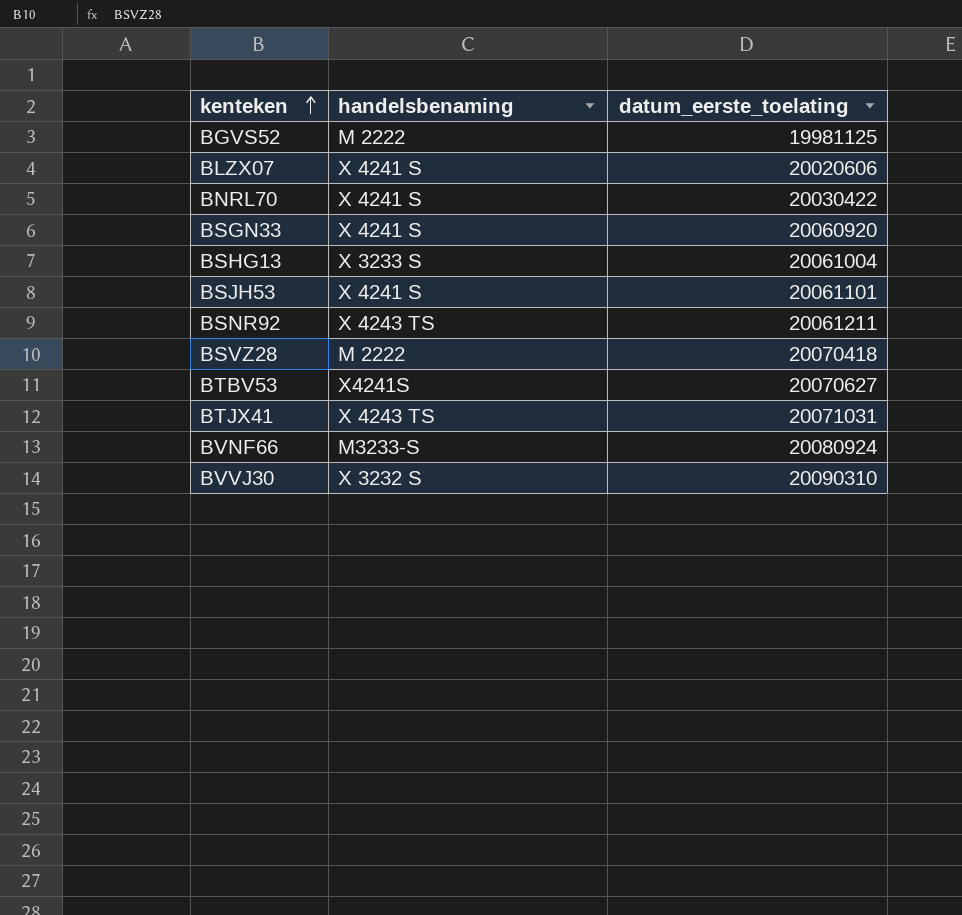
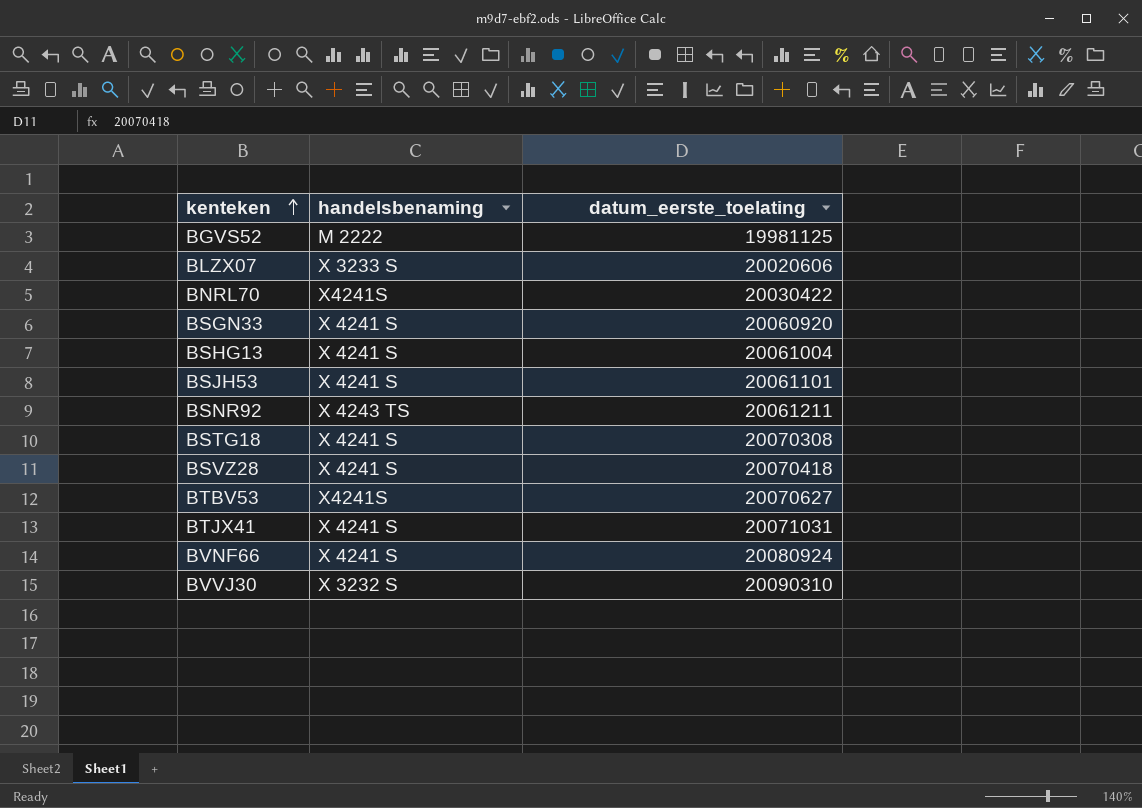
BLZX07 | handelsbenaming: X 4241 S -> X 3233 S
BNRL70 | handelsbenaming: X 4241 S -> X4241S
BSHG13 | handelsbenaming: X 3233 S -> X 4241 S
row BSTG18: none -> X 4241 S | 20070308
BSVZ28 | handelsbenaming: M 2222 -> X 4241 S
BTJX41 | handelsbenaming: X 4243 TS -> X 4241 S
BVNF66 | handelsbenaming: M3233-S -> X 4241 S

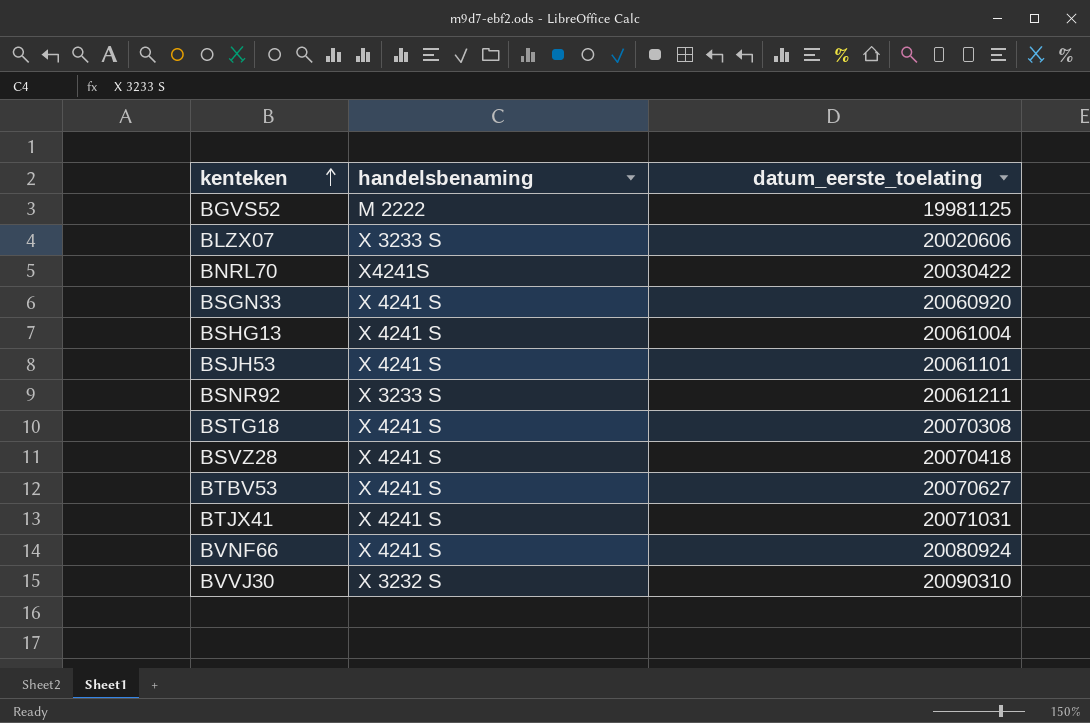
BSNR92 | handelsbenaming: X 4243 TS -> X 3233 S
BTBV53 | handelsbenaming: X4241S -> X 4241 S

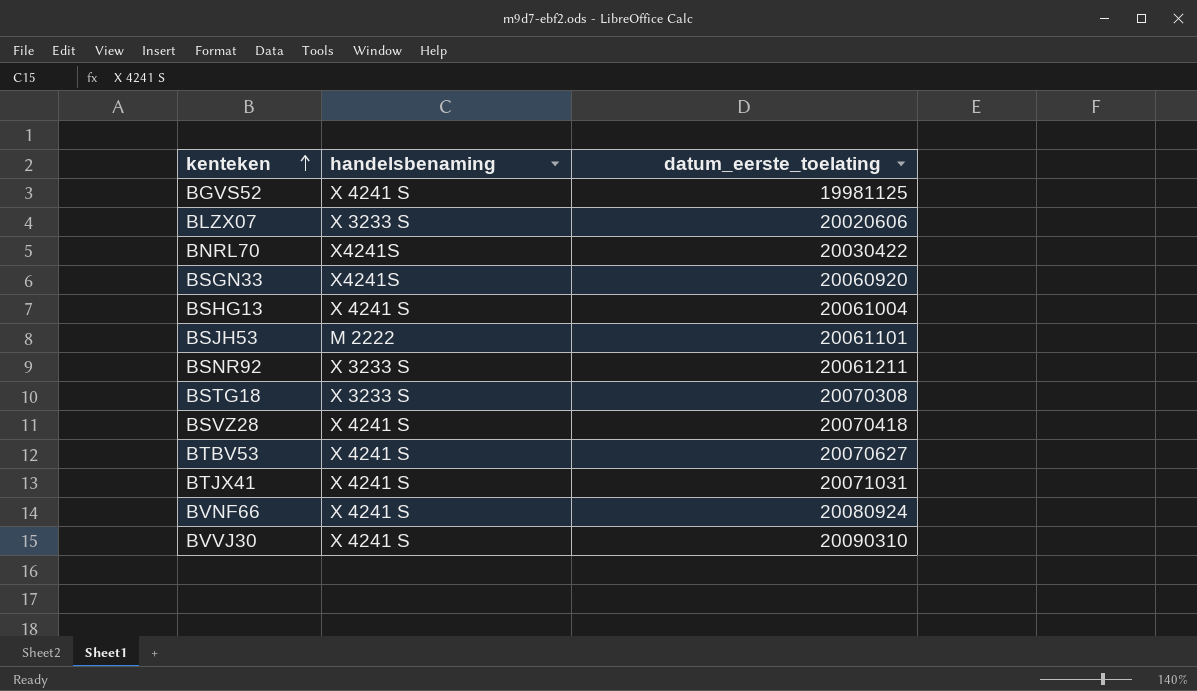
BGVS52 | handelsbenaming: M 2222 -> X 4241 S
BSGN33 | handelsbenaming: X 4241 S -> X4241S
BSJH53 | handelsbenaming: X 4241 S -> M 2222
BSTG18 | handelsbenaming: X 4241 S -> X 3233 S
BVVJ30 | handelsbenaming: X 3232 S -> X 4241 S

